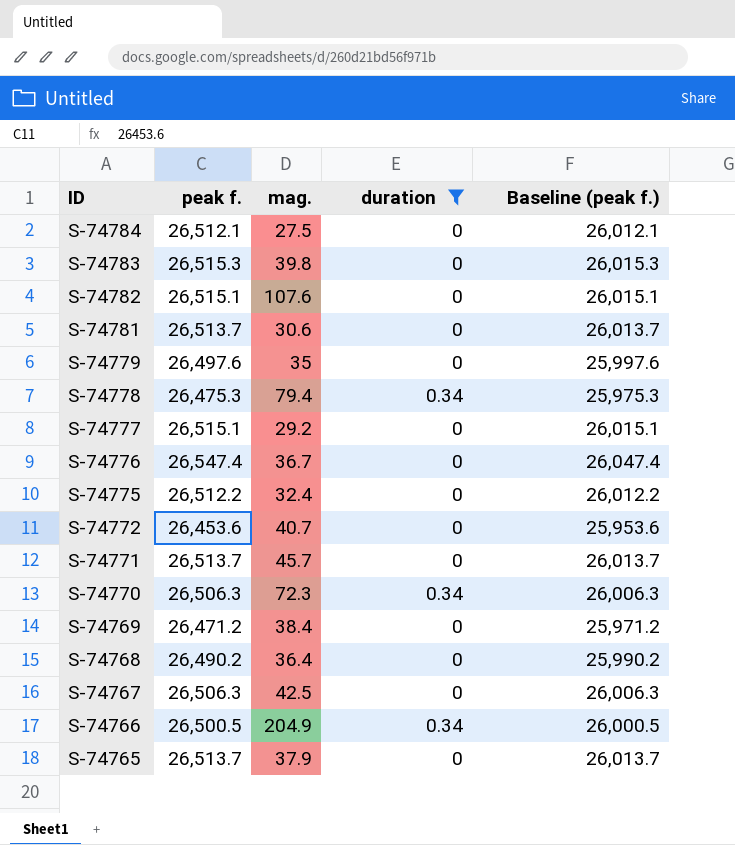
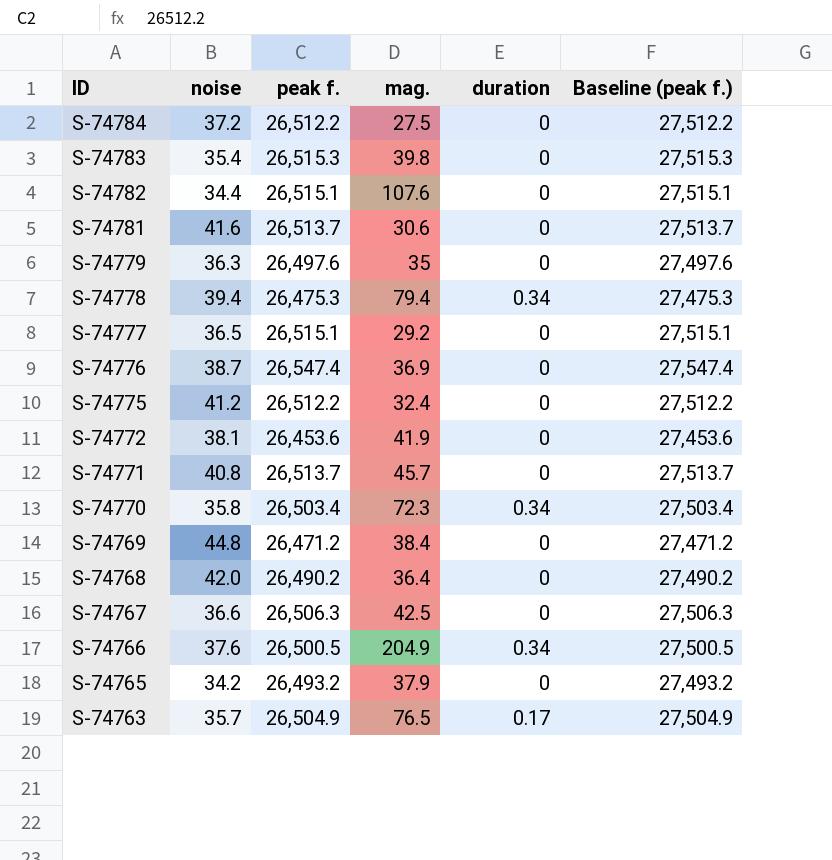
filter: duration != 0.17 -> none
column noise | position: none -> 2
column Baseline (peak f.) | formula: [peak f.] - 500 -> [peak f.] + 1000
S-74784 | peak f.: 26,512.1 -> 26,512.2
S-74776 | mag.: 36.7 -> 36.9
S-74772 | mag.: 40.7 -> 41.9
S-74770 | peak f.: 26,506.3 -> 26,503.4
S-74765 | peak f.: 26,513.7 -> 26,493.2

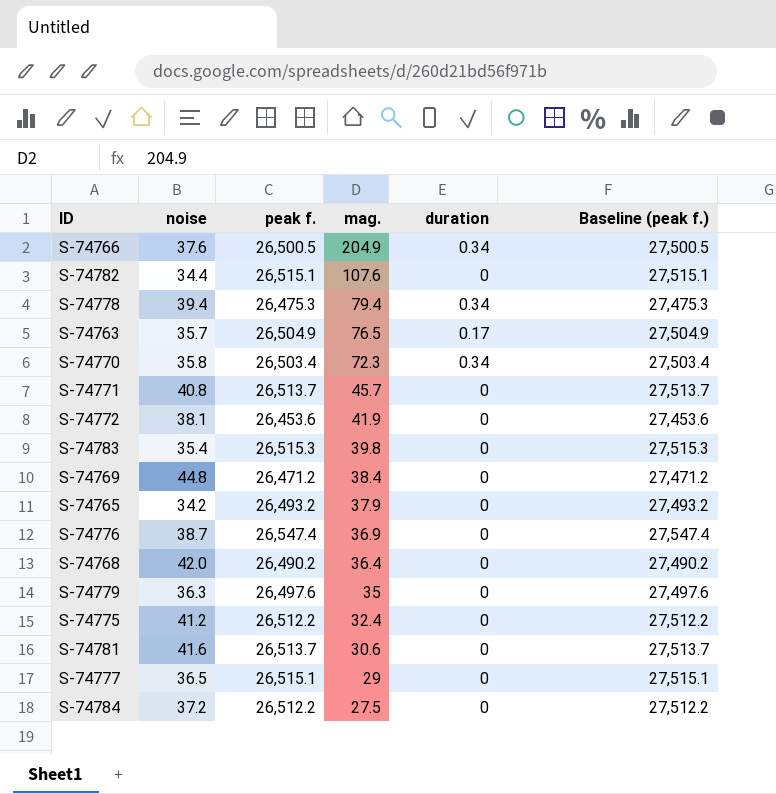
row order: ID descending -> mag. descending
row S-74767: 36.6 | 26,506.3 | 42.5 | 0 | 27,506.3 -> none
S-74777 | mag.: 29.2 -> 29

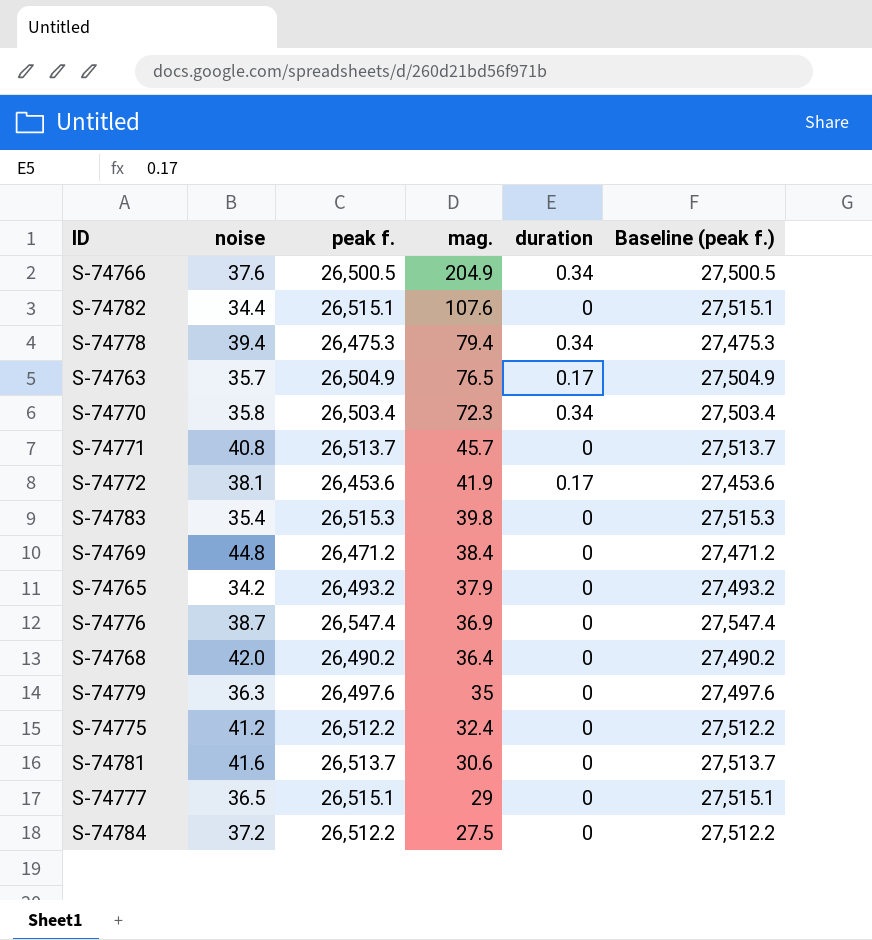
S-74772 | duration: 0 -> 0.17

